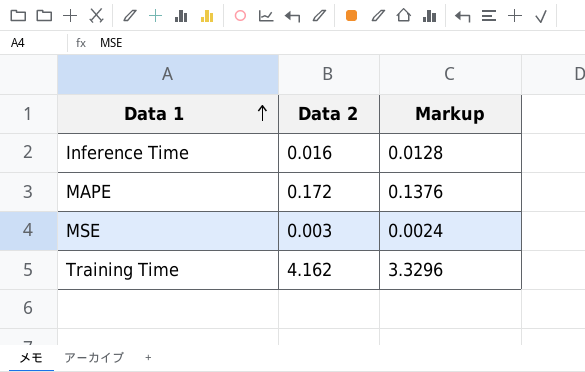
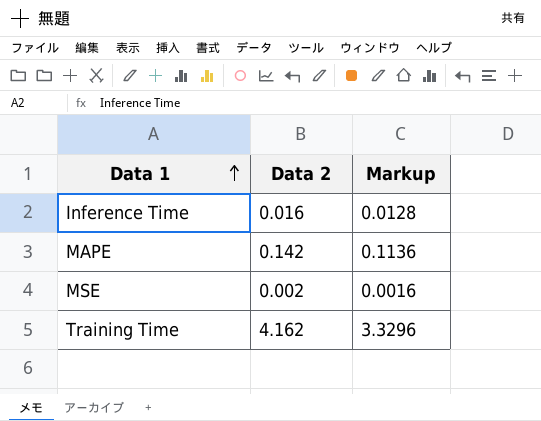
MAPE | Data 2: 0.172 -> 0.142
MAPE | Markup: 0.1376 -> 0.1136
MSE | Data 2: 0.003 -> 0.002
MSE | Markup: 0.0024 -> 0.0016

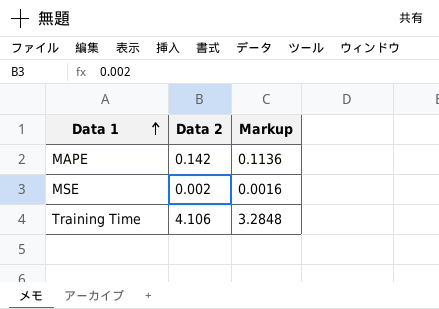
row Inference Time: 0.016 | 0.0128 -> none
Training Time | Data 2: 4.162 -> 4.106
Training Time | Markup: 3.3296 -> 3.2848

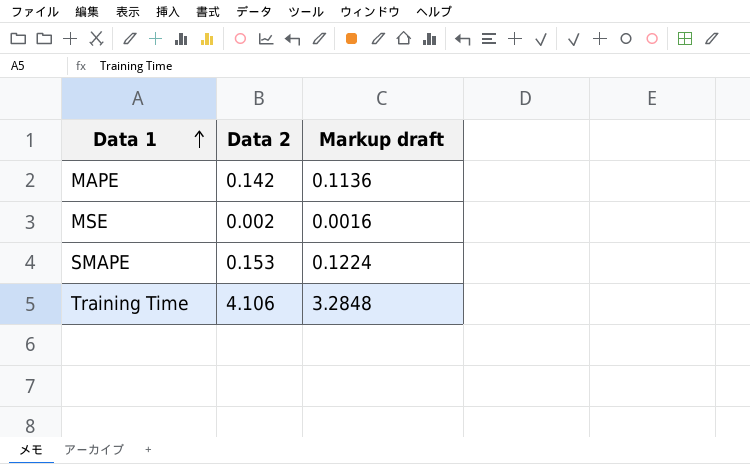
column name: Markup -> Markup draft
row SMAPE: none -> 0.153 | 0.1224

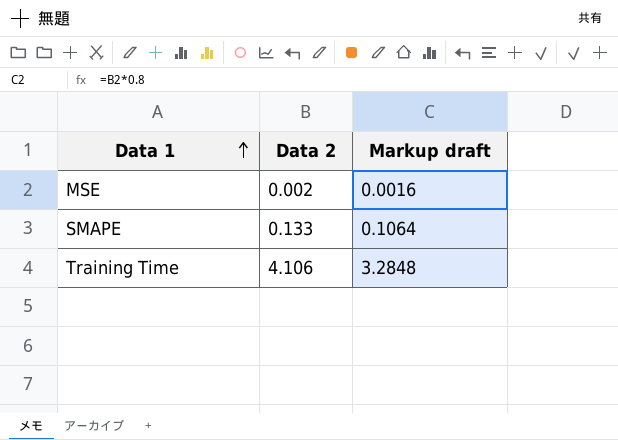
row MAPE: 0.142 | 0.1136 -> none
SMAPE | Data 2: 0.153 -> 0.133
SMAPE | Markup draft: 0.1224 -> 0.1064

